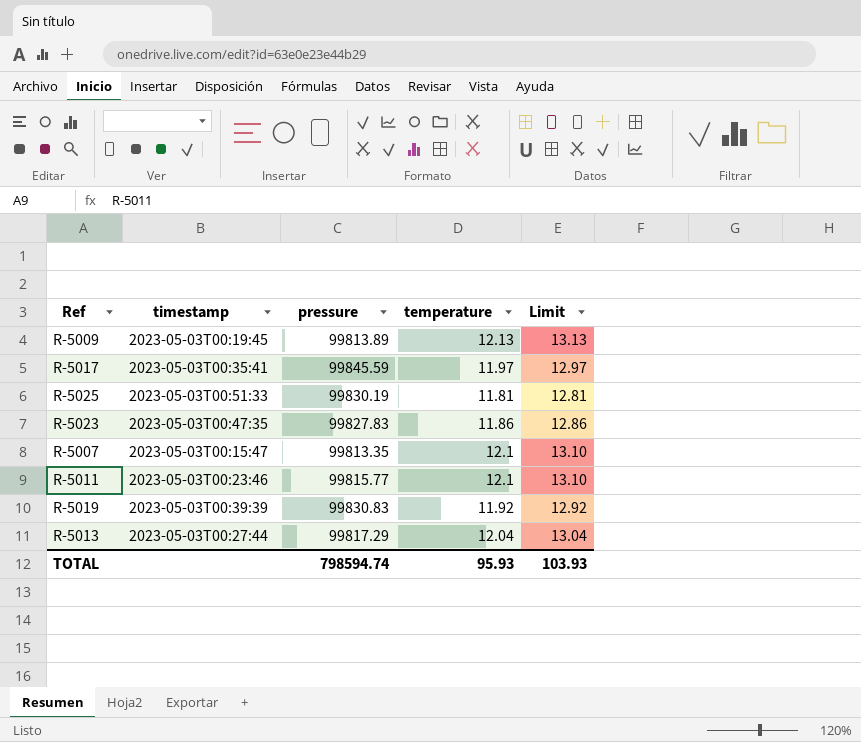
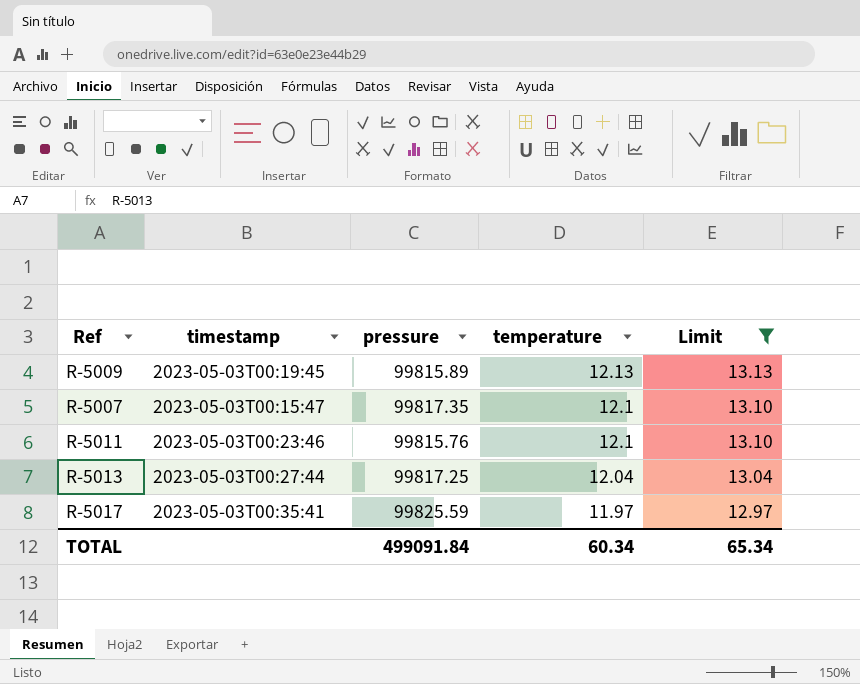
filter: none -> Limit >= 12.97
row order: none -> temperature descending
R-5009 | pressure: 99813.89 -> 99815.89
R-5007 | pressure: 99813.35 -> 99817.35
R-5011 | pressure: 99815.77 -> 99815.76
R-5013 | pressure: 99817.29 -> 99817.25
R-5017 | pressure: 99845.59 -> 99825.59
TOTAL | pressure: 798594.74 -> 499091.84
TOTAL | temperature: 95.93 -> 60.34
TOTAL | Limit: 103.93 -> 65.34

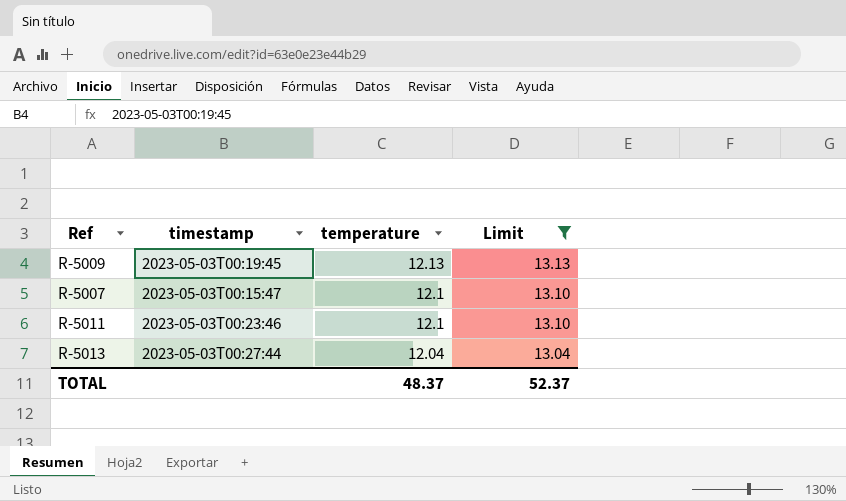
column pressure | position: 3 -> none
row R-5017: 2023-05-03T00:35:41 | 99825.59 | 11.97 | 12.97 -> none
TOTAL | temperature: 60.34 -> 48.37
TOTAL | Limit: 65.34 -> 52.37

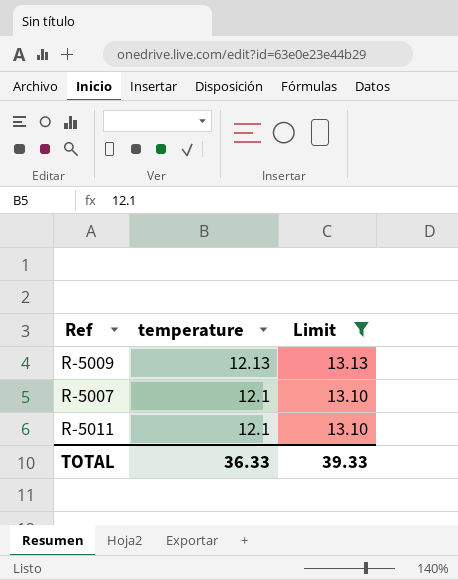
column timestamp | position: 2 -> none
row R-5013: 2023-05-03T00:27:44 | 12.04 | 13.04 -> none
TOTAL | temperature: 48.37 -> 36.33
TOTAL | Limit: 52.37 -> 39.33

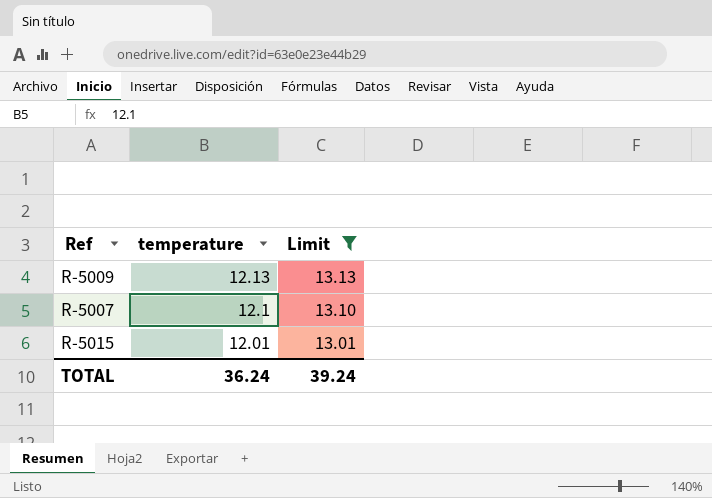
row R-5011: 12.1 | 13.10 -> none
row R-5015: none -> 12.01 | 13.01
TOTAL | temperature: 36.33 -> 36.24
TOTAL | Limit: 39.33 -> 39.24

